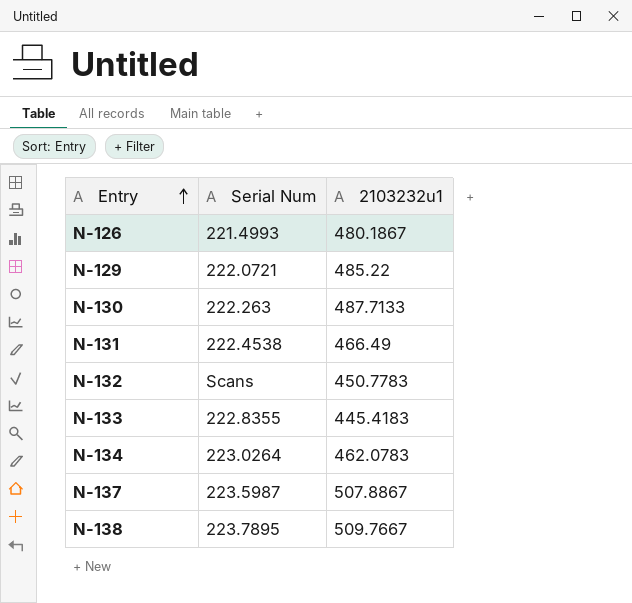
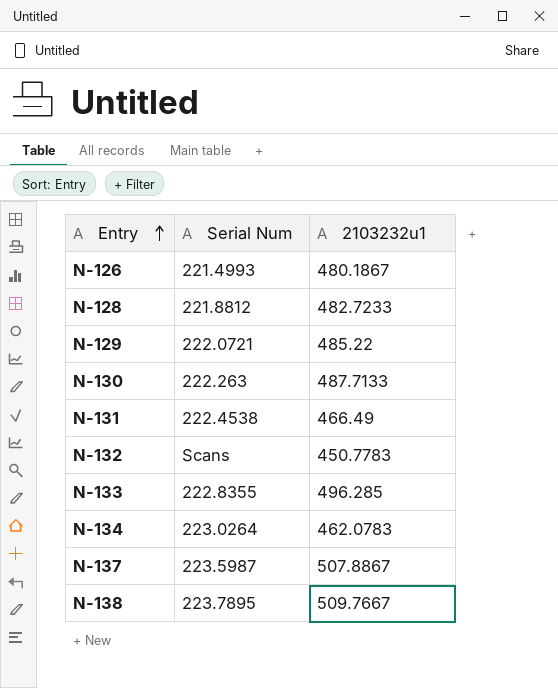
row N-128: none -> 221.8812 | 482.7233
N-133 | 2103232u1: 445.4183 -> 496.285

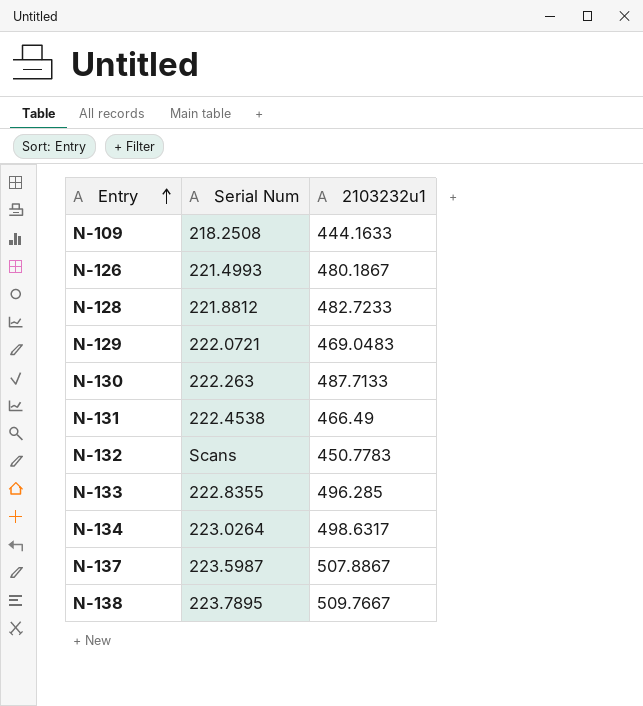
row N-109: none -> 218.2508 | 444.1633
N-129 | 2103232u1: 485.22 -> 469.0483
N-134 | 2103232u1: 462.0783 -> 498.6317

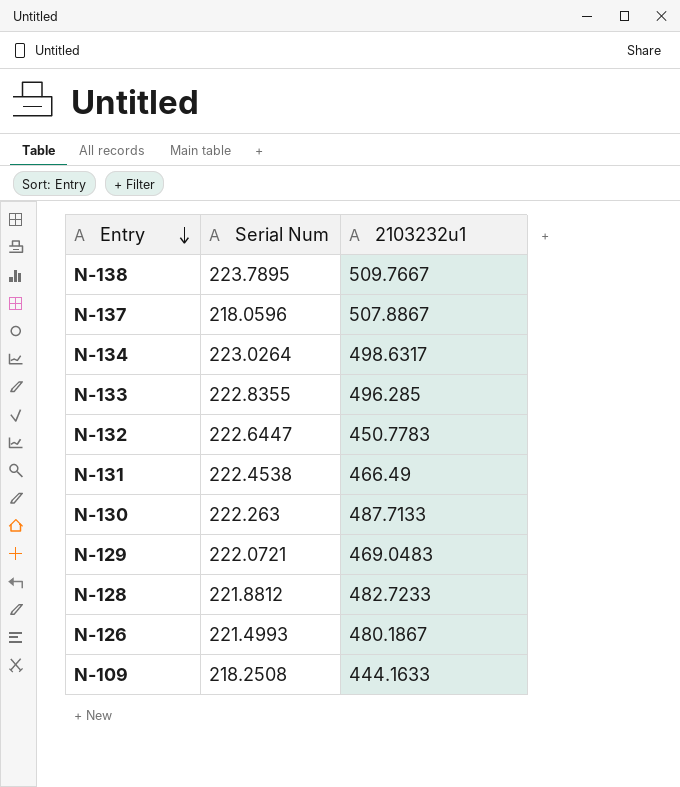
row order: Entry ascending -> Entry descending
N-137 | Serial Num: 223.5987 -> 218.0596
N-132 | Serial Num: Scans -> 222.6447

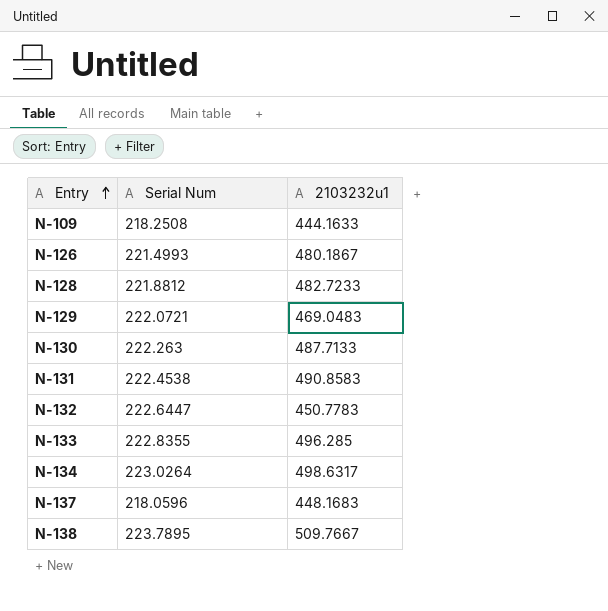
row order: Entry descending -> Entry ascending
N-131 | 2103232u1: 466.49 -> 490.8583
N-137 | 2103232u1: 507.8867 -> 448.1683

